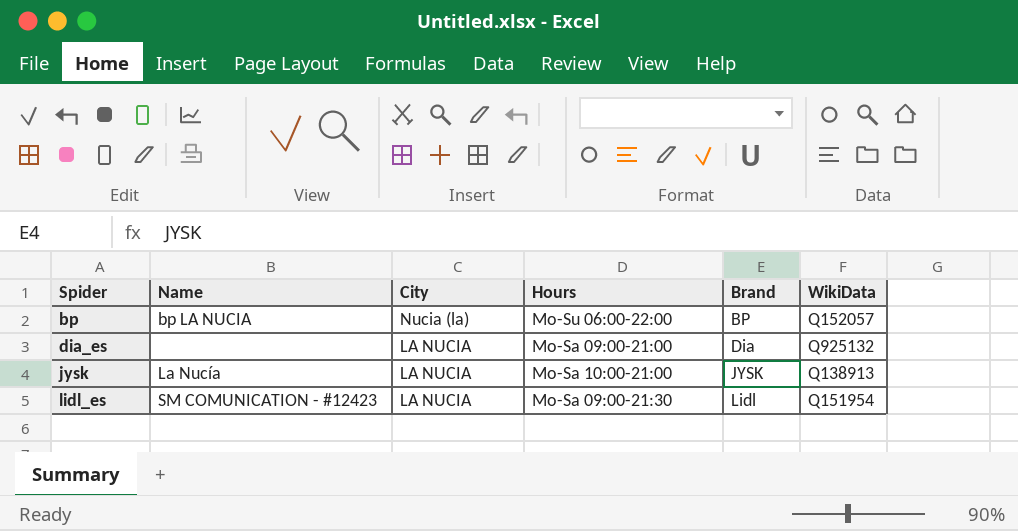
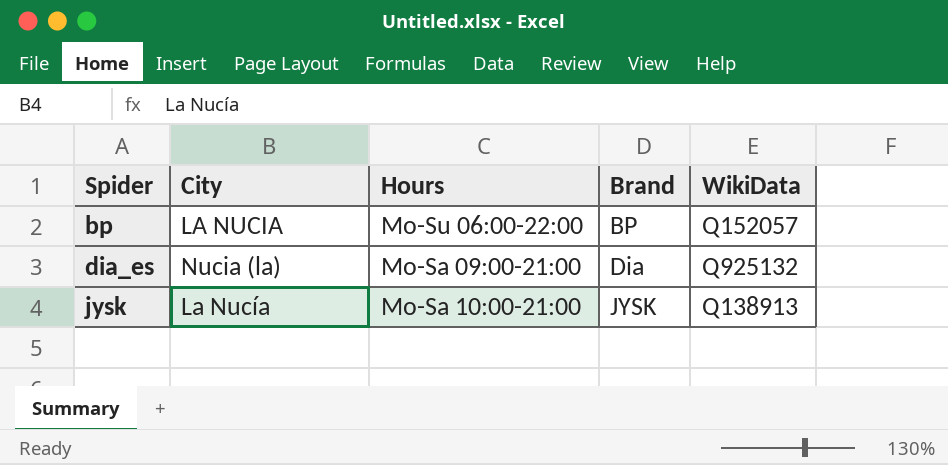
column Name | position: 2 -> none
row lidl_es: SM COMUNICATION - #12423 | LA NUCIA | Mo-Sa 09:00-21:30 | Lidl | Q151954 -> none
bp | City: Nucia (la) -> LA NUCIA
dia_es | City: LA NUCIA -> Nucia (la)
jysk | City: LA NUCIA -> La Nucía

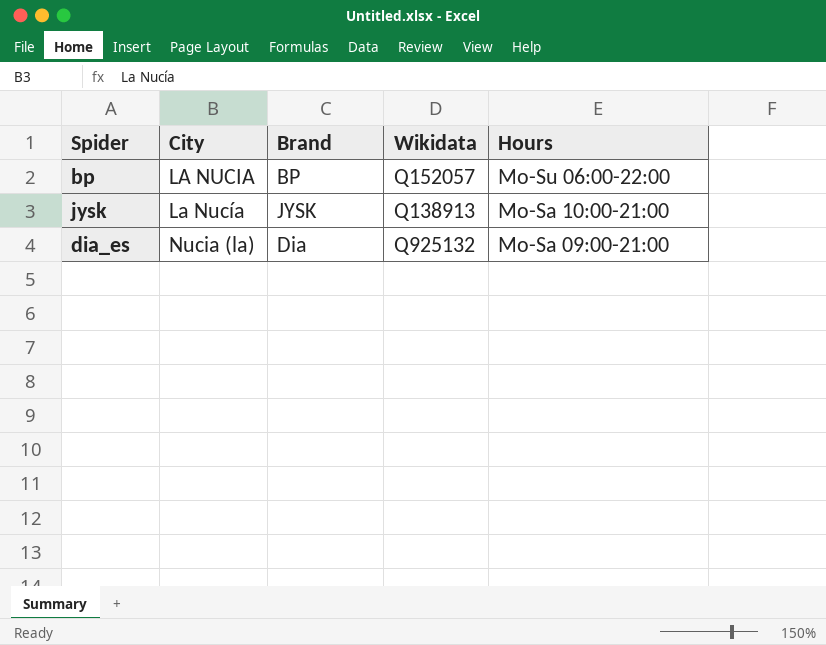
row order: Spider ascending -> City ascending
column name: WikiData -> Wikidata
column Hours | position: 3 -> 5

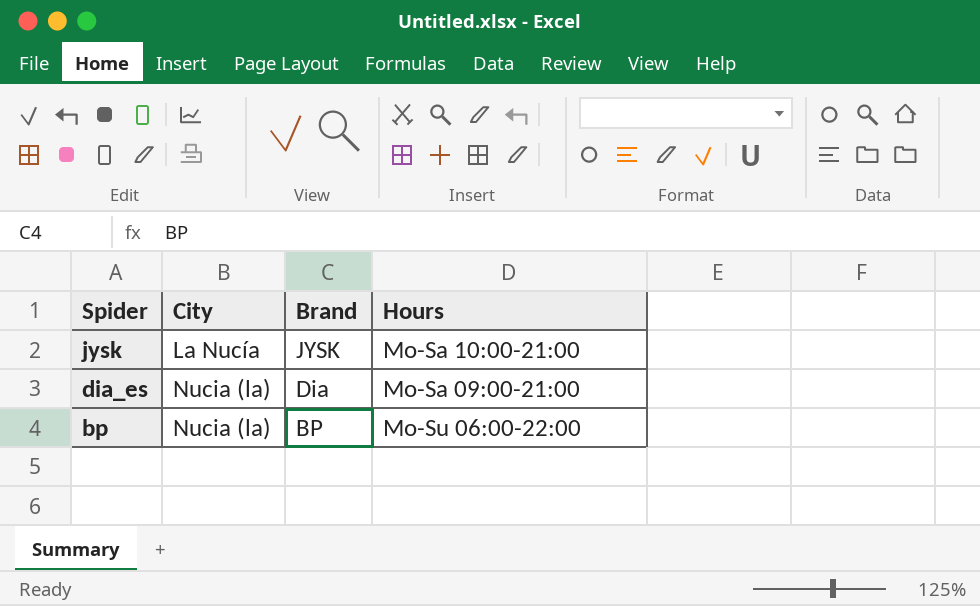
row order: City ascending -> Spider descending
column Wikidata | position: 4 -> none
bp | City: LA NUCIA -> Nucia (la)

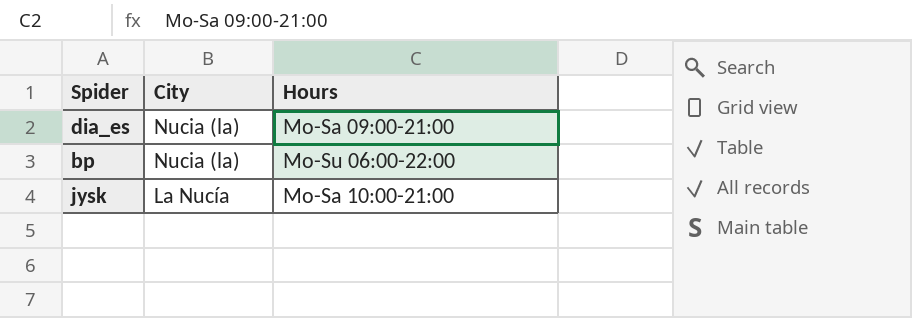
row order: Spider descending -> City descending
column Brand | position: 3 -> none

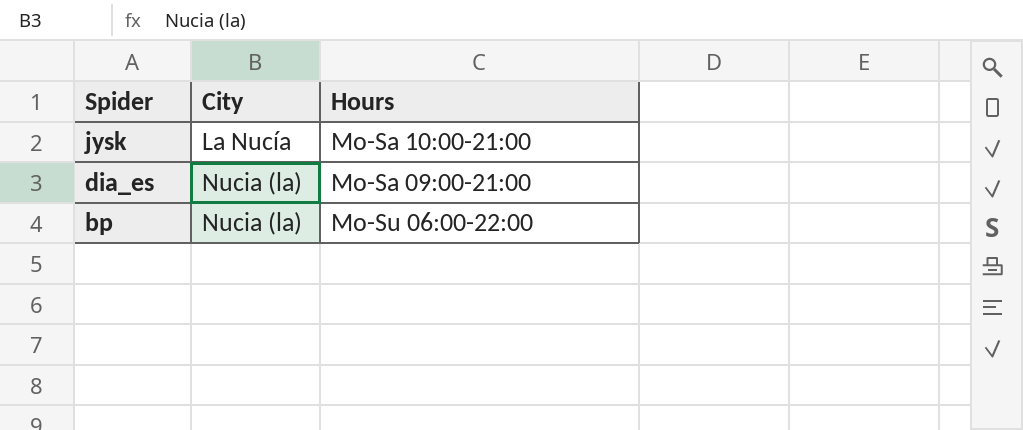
row order: City descending -> Spider descending

